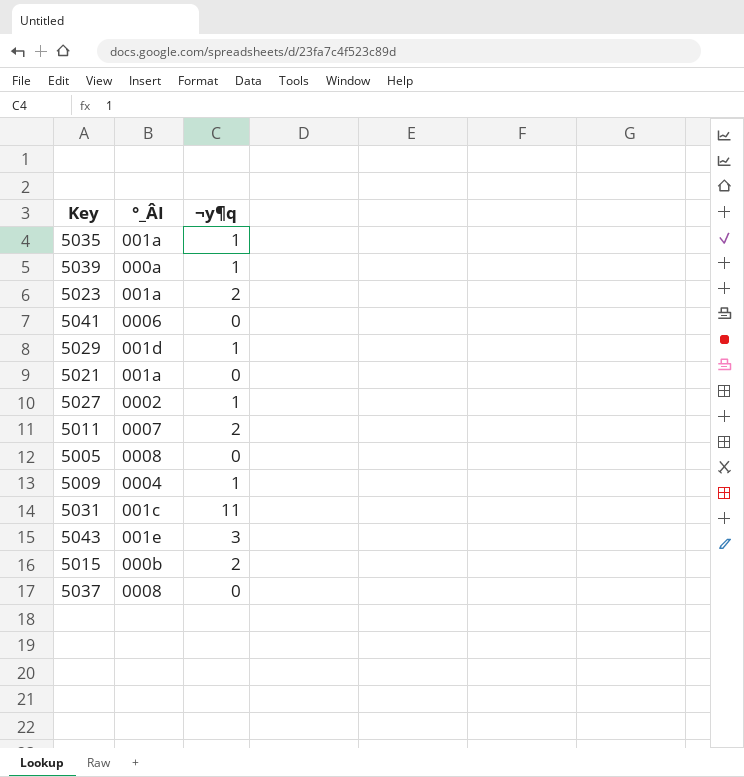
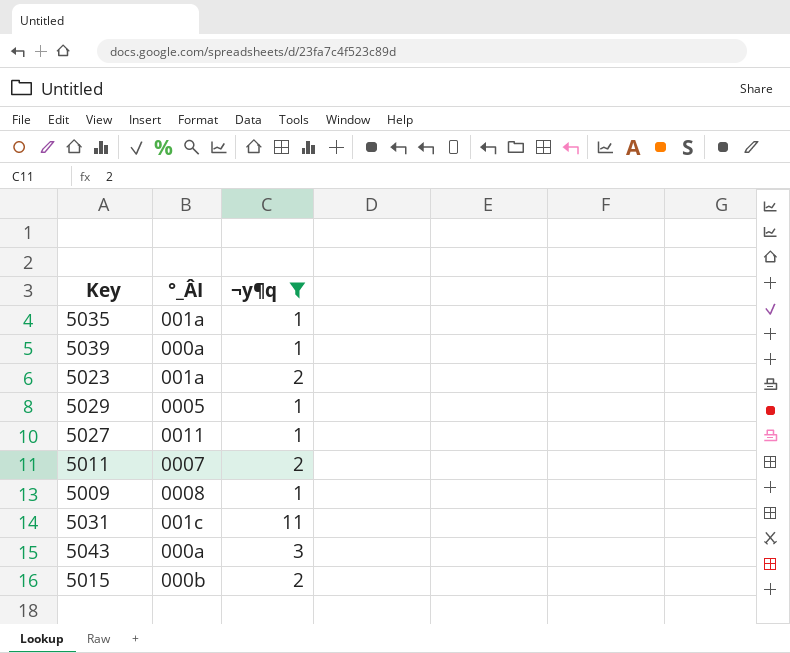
filter: none -> ¬y¶q != 0
5029 | °_ÂI: 001d -> 0005
5027 | °_ÂI: 0002 -> 0011
5009 | °_ÂI: 0004 -> 0008
5043 | °_ÂI: 001e -> 000a

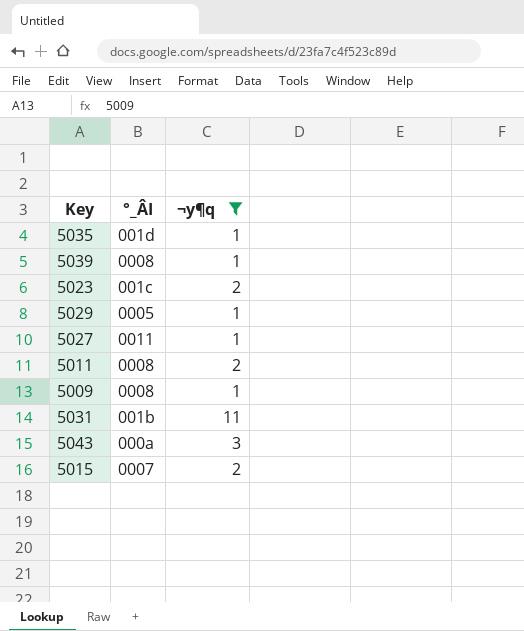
5035 | °_ÂI: 001a -> 001d
5039 | °_ÂI: 000a -> 0008
5023 | °_ÂI: 001a -> 001c
5011 | °_ÂI: 0007 -> 0008
5031 | °_ÂI: 001c -> 001b
5015 | °_ÂI: 000b -> 0007

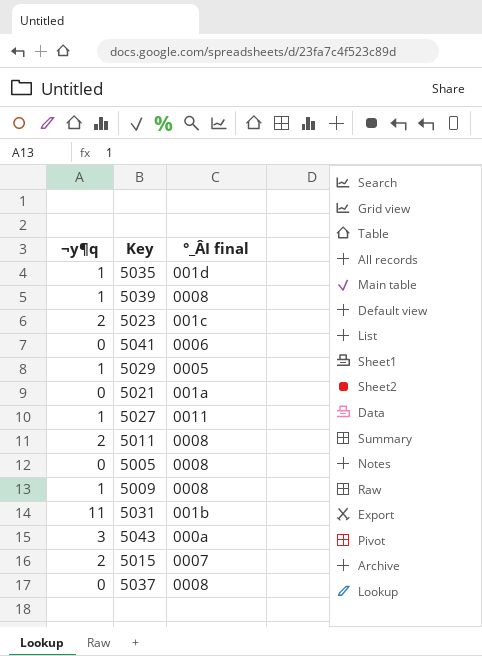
filter: ¬y¶q != 0 -> none
column ¬y¶q | position: 3 -> 1
column name: °_ÂI -> °_ÂI final

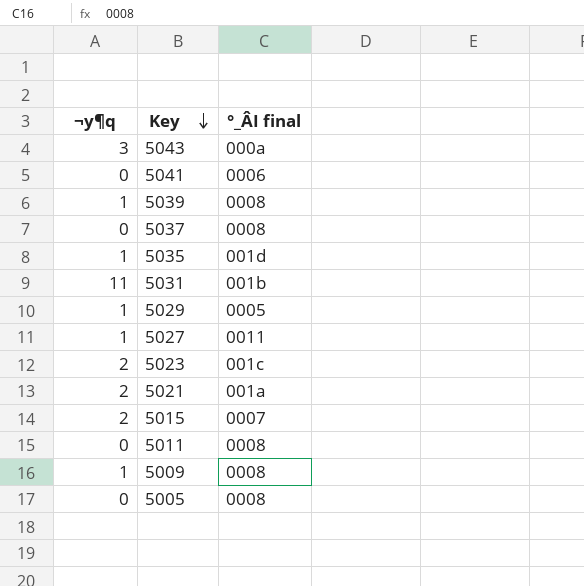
row order: none -> Key descending
5021 | ¬y¶q: 0 -> 2
5011 | ¬y¶q: 2 -> 0

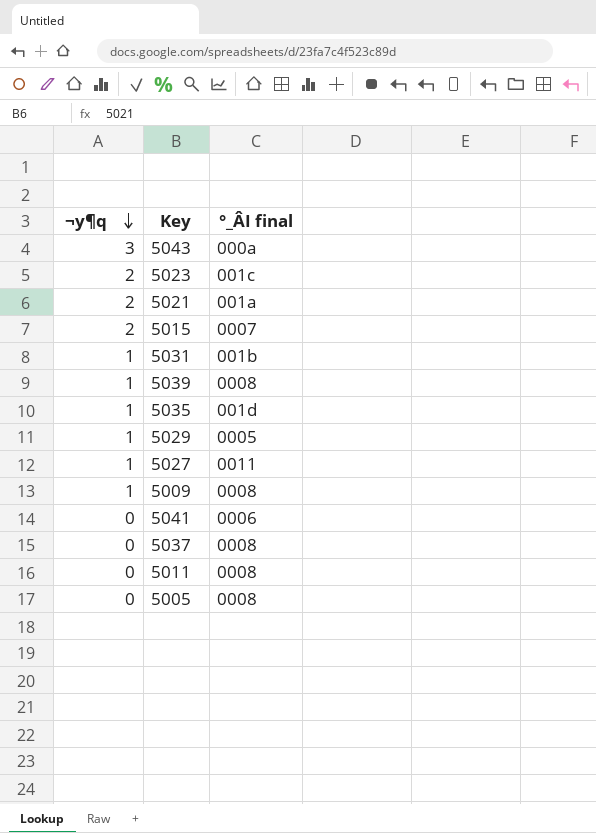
row order: Key descending -> ¬y¶q descending
5031 | ¬y¶q: 11 -> 1

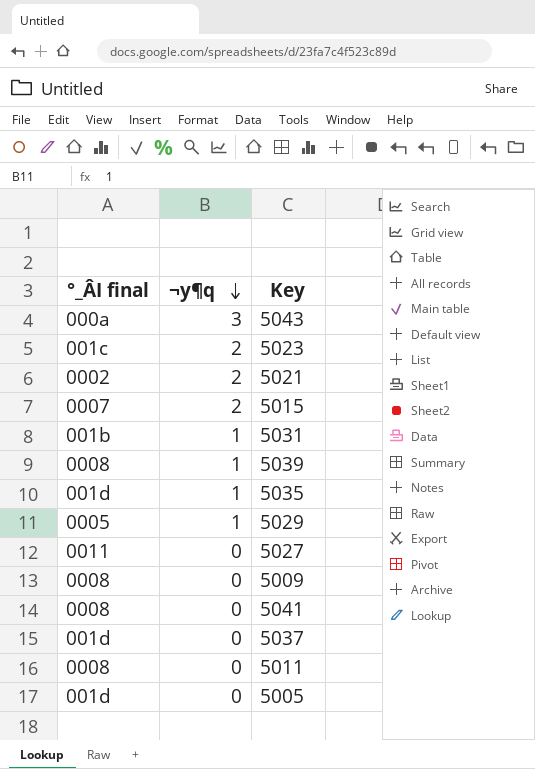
column °_ÂI final | position: 3 -> 1
5021 | °_ÂI final: 001a -> 0002
5027 | ¬y¶q: 1 -> 0
5009 | ¬y¶q: 1 -> 0
5041 | °_ÂI final: 0006 -> 0008
5037 | °_ÂI final: 0008 -> 001d
5005 | °_ÂI final: 0008 -> 001d

